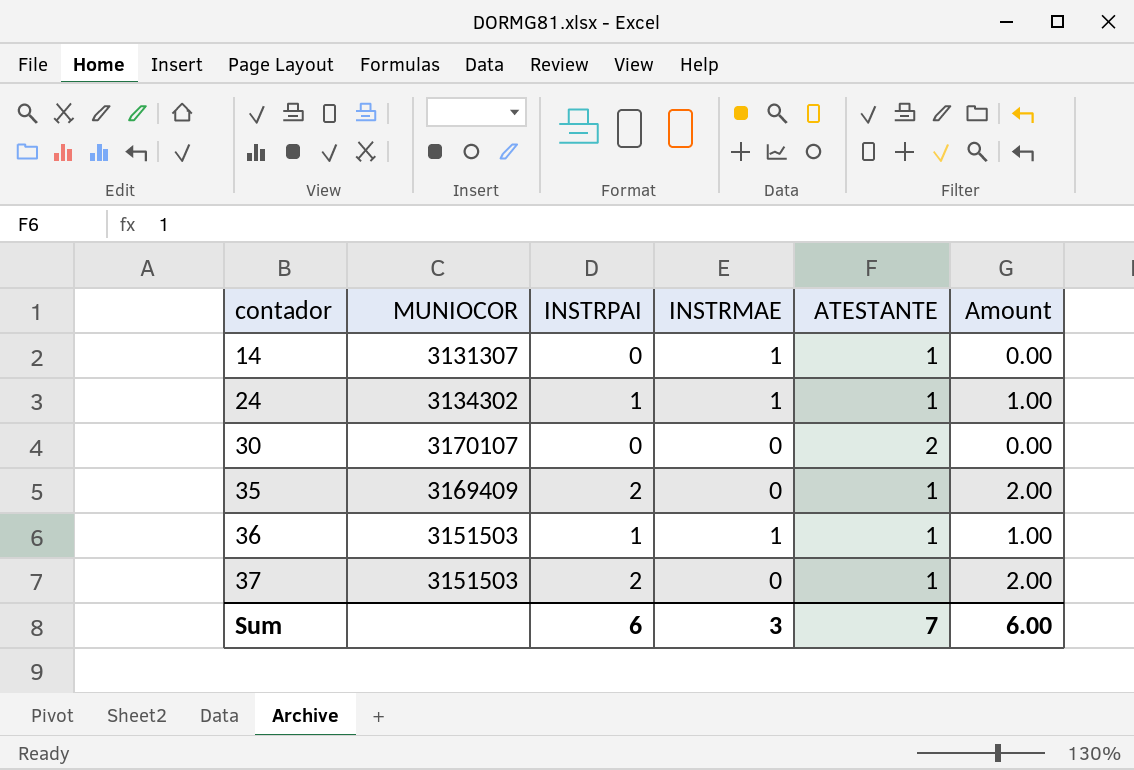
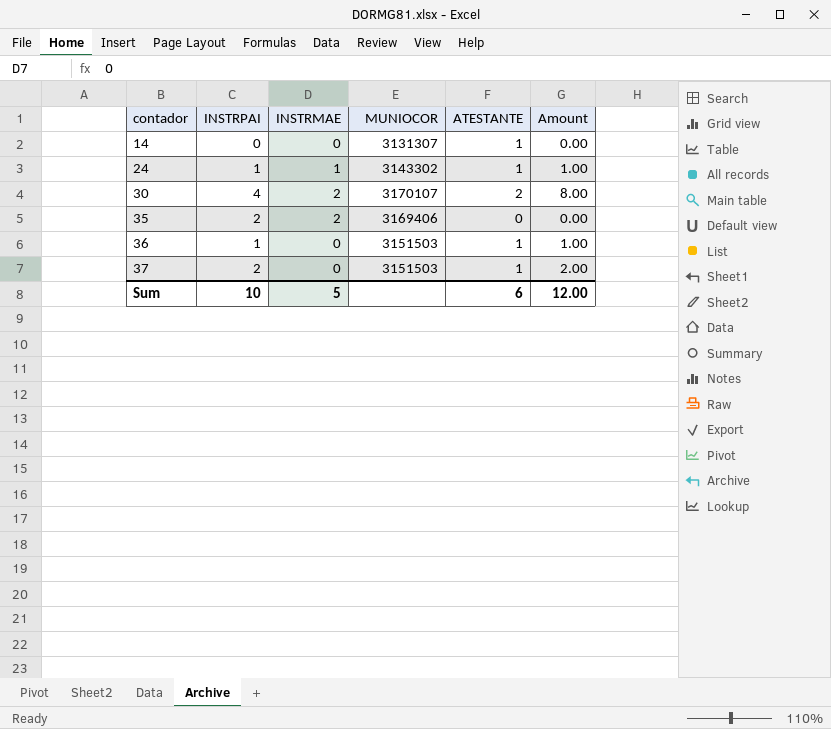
column MUNIOCOR | position: 2 -> 4
14 | INSTRMAE: 1 -> 0
24 | MUNIOCOR: 3134302 -> 3143302
30 | INSTRPAI: 0 -> 4
30 | INSTRMAE: 0 -> 2
30 | Amount: 0.00 -> 8.00
35 | INSTRMAE: 0 -> 2
35 | MUNIOCOR: 3169409 -> 3169406
35 | ATESTANTE: 1 -> 0
35 | Amount: 2.00 -> 0.00
36 | INSTRMAE: 1 -> 0
Sum | INSTRPAI: 6 -> 10
Sum | INSTRMAE: 3 -> 5
Sum | ATESTANTE: 7 -> 6
Sum | Amount: 6.00 -> 12.00

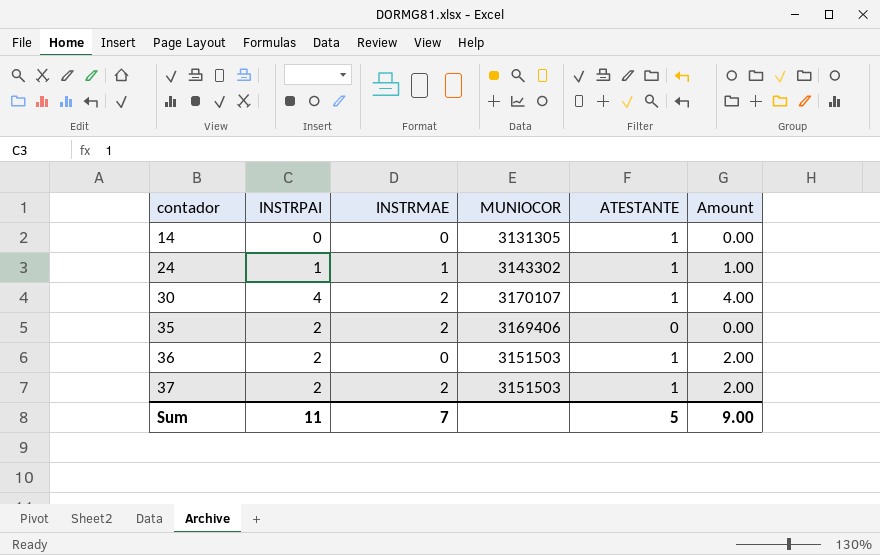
14 | MUNIOCOR: 3131307 -> 3131305
30 | ATESTANTE: 2 -> 1
30 | Amount: 8.00 -> 4.00
36 | INSTRPAI: 1 -> 2
36 | Amount: 1.00 -> 2.00
37 | INSTRMAE: 0 -> 2
Sum | INSTRPAI: 10 -> 11
Sum | INSTRMAE: 5 -> 7
Sum | ATESTANTE: 6 -> 5
Sum | Amount: 12.00 -> 9.00

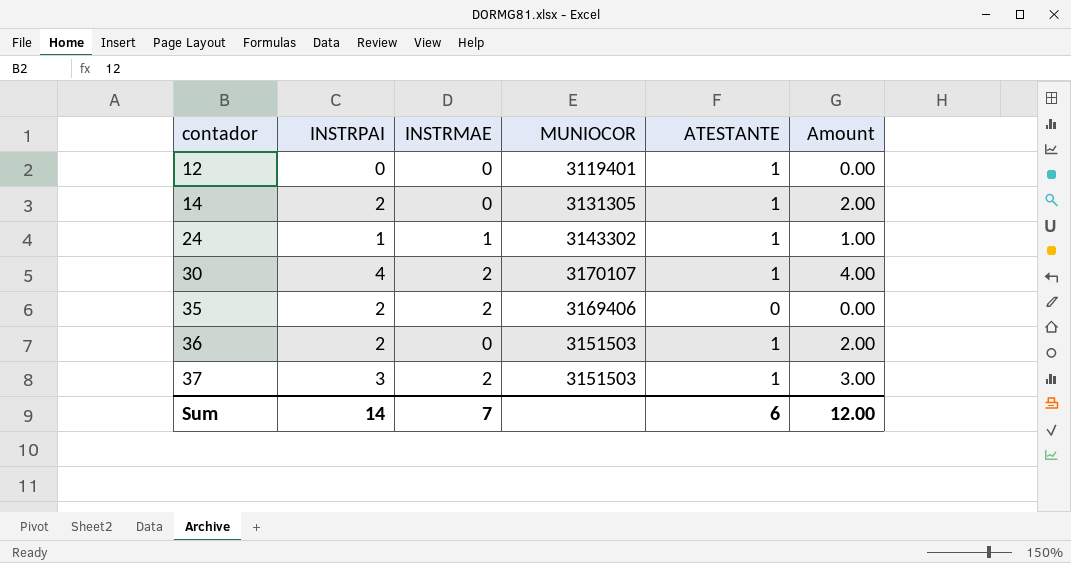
row 12: none -> 0 | 0 | 3119401 | 1 | 0.00
14 | INSTRPAI: 0 -> 2
14 | Amount: 0.00 -> 2.00
37 | INSTRPAI: 2 -> 3
37 | Amount: 2.00 -> 3.00
Sum | INSTRPAI: 11 -> 14
Sum | ATESTANTE: 5 -> 6
Sum | Amount: 9.00 -> 12.00

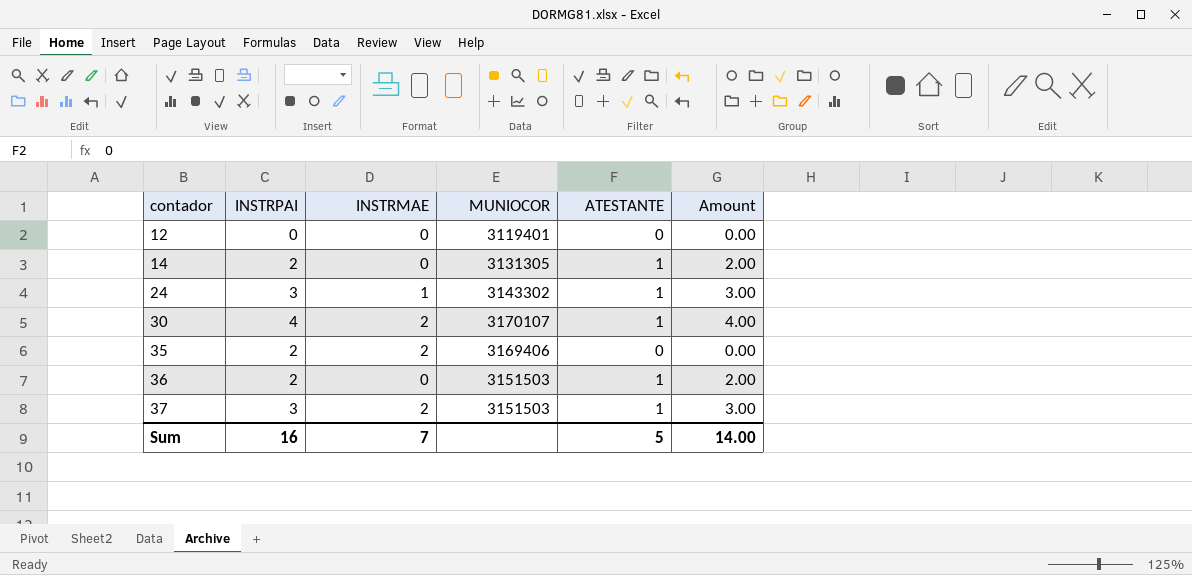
12 | ATESTANTE: 1 -> 0
24 | INSTRPAI: 1 -> 3
24 | Amount: 1.00 -> 3.00
Sum | INSTRPAI: 14 -> 16
Sum | ATESTANTE: 6 -> 5
Sum | Amount: 12.00 -> 14.00

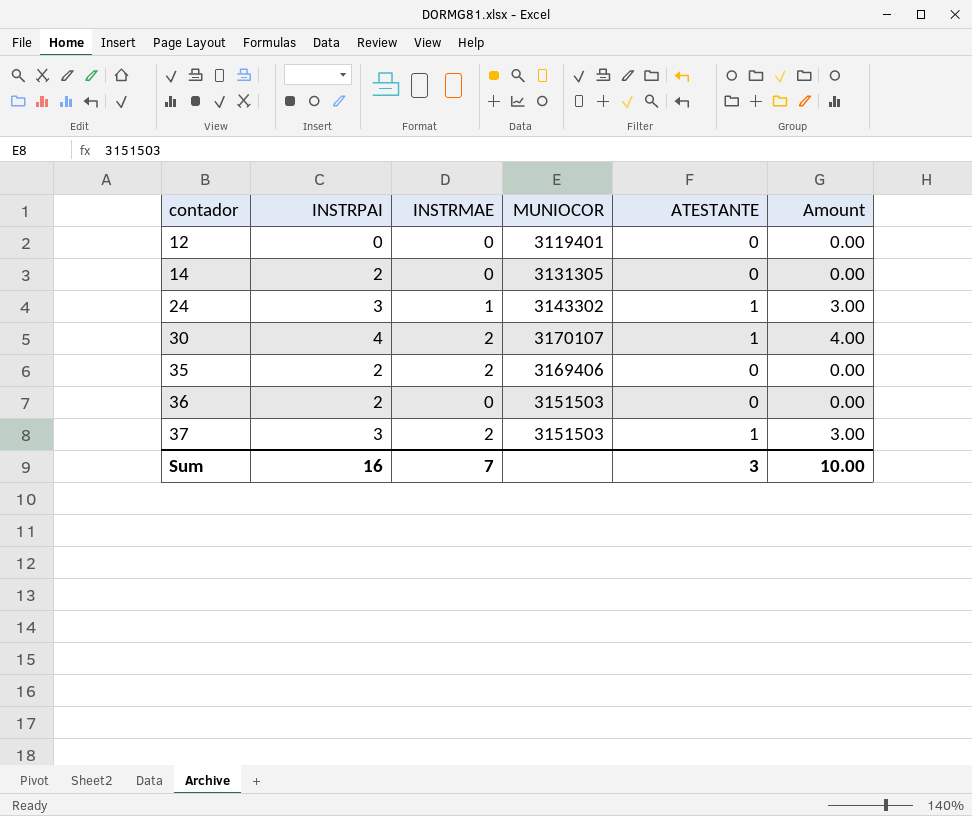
14 | ATESTANTE: 1 -> 0
14 | Amount: 2.00 -> 0.00
36 | ATESTANTE: 1 -> 0
36 | Amount: 2.00 -> 0.00
Sum | ATESTANTE: 5 -> 3
Sum | Amount: 14.00 -> 10.00

